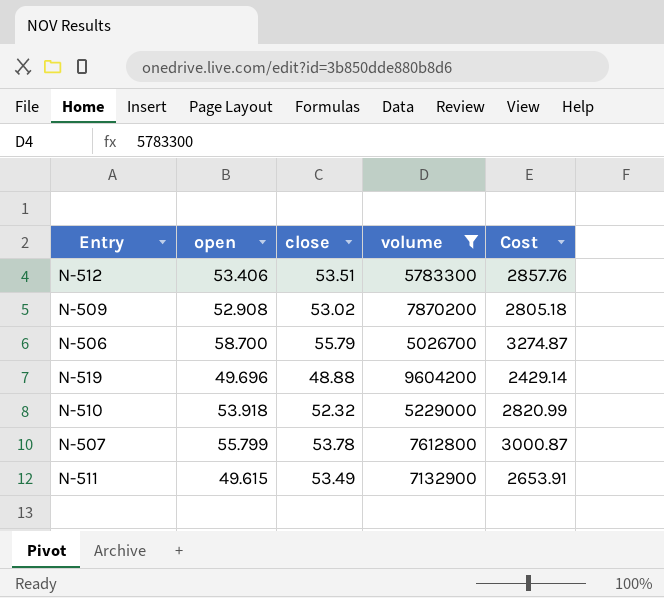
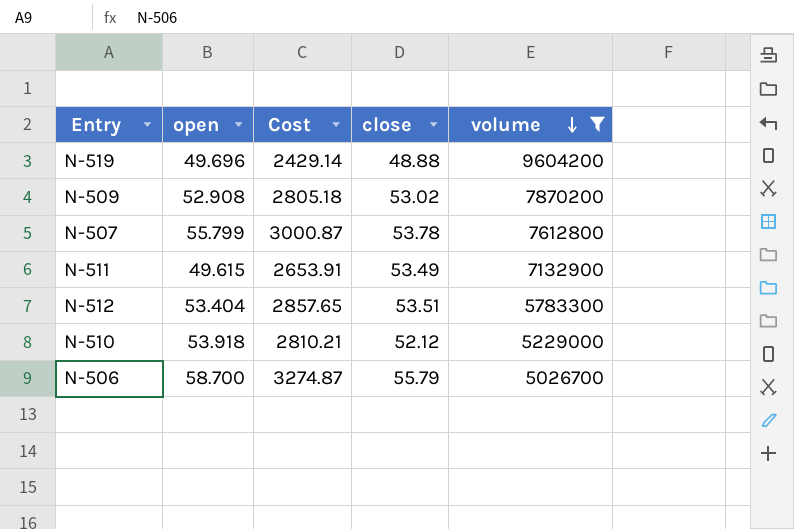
row order: none -> volume descending
column Cost | position: 5 -> 3
N-512 | open: 53.406 -> 53.404
N-512 | Cost: 2857.76 -> 2857.65
N-510 | Cost: 2820.99 -> 2810.21
N-510 | close: 52.32 -> 52.12

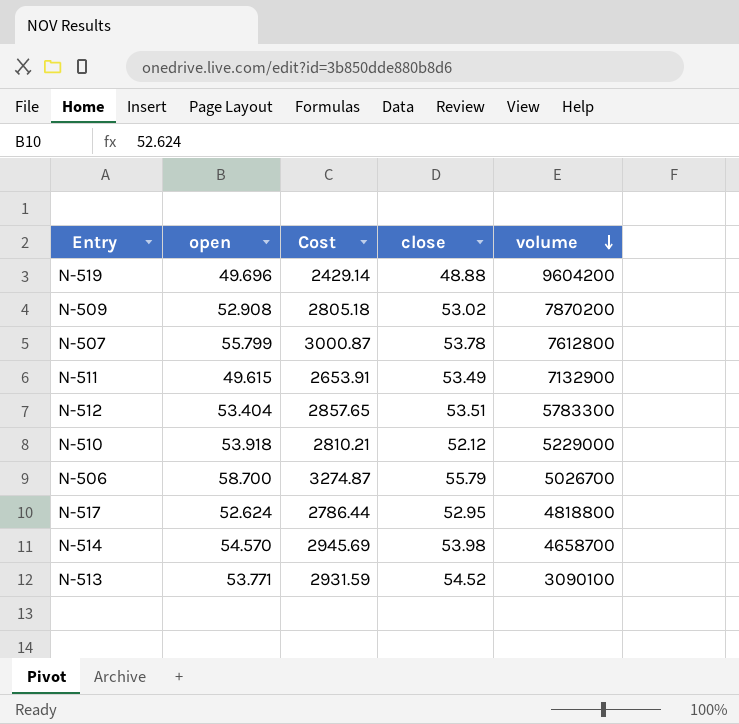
filter: volume >= 5026700 -> none

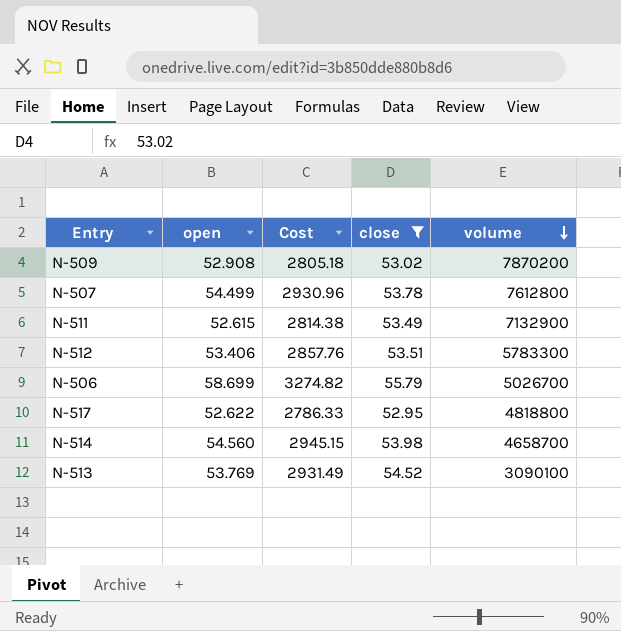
filter: none -> close >= 52.95
N-507 | open: 55.799 -> 54.499
N-507 | Cost: 3000.87 -> 2930.96
N-511 | open: 49.615 -> 52.615
N-511 | Cost: 2653.91 -> 2814.38
N-512 | open: 53.404 -> 53.406
N-512 | Cost: 2857.65 -> 2857.76
N-506 | open: 58.700 -> 58.699
N-506 | Cost: 3274.87 -> 3274.82
N-517 | open: 52.624 -> 52.622
N-517 | Cost: 2786.44 -> 2786.33
N-514 | open: 54.570 -> 54.560
N-514 | Cost: 2945.69 -> 2945.15
N-513 | open: 53.771 -> 53.769
N-513 | Cost: 2931.59 -> 2931.49

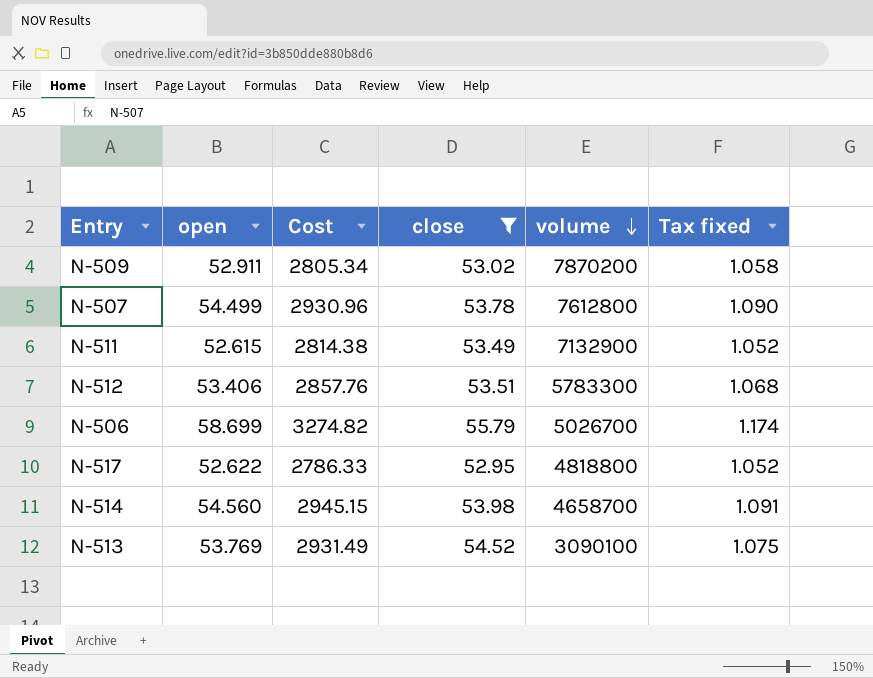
column Tax fixed | formula: none -> [open] * 0.02
N-509 | open: 52.908 -> 52.911
N-509 | Cost: 2805.18 -> 2805.34

